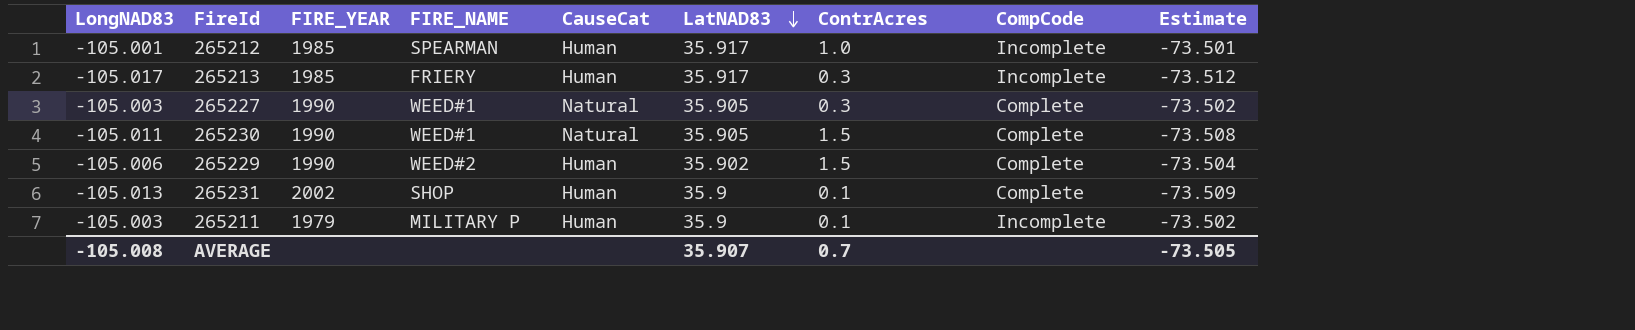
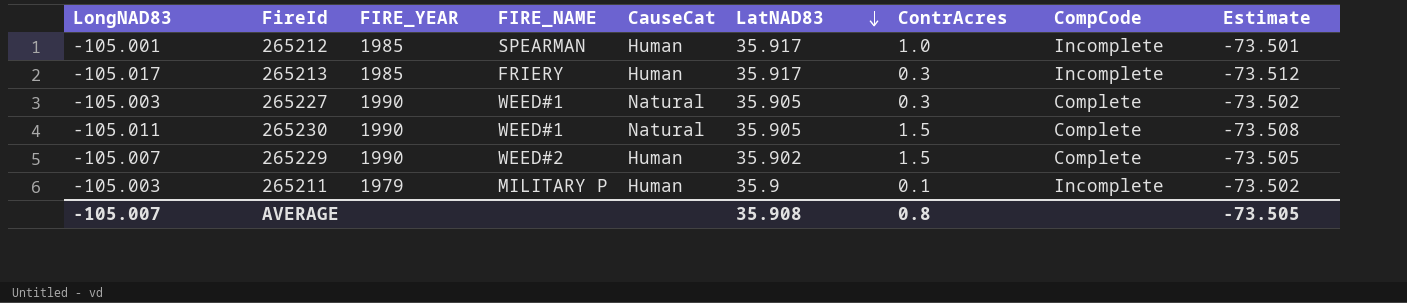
row 265231: -105.013 | 2002 | SHOP | Human | 35.9 | 0.1 | Complete | -73.509 -> none
265229 | LongNAD83: -105.006 -> -105.007
265229 | Estimate: -73.504 -> -73.505
AVERAGE | LongNAD83: -105.008 -> -105.007
AVERAGE | LatNAD83: 35.907 -> 35.908
AVERAGE | ContrAcres: 0.7 -> 0.8

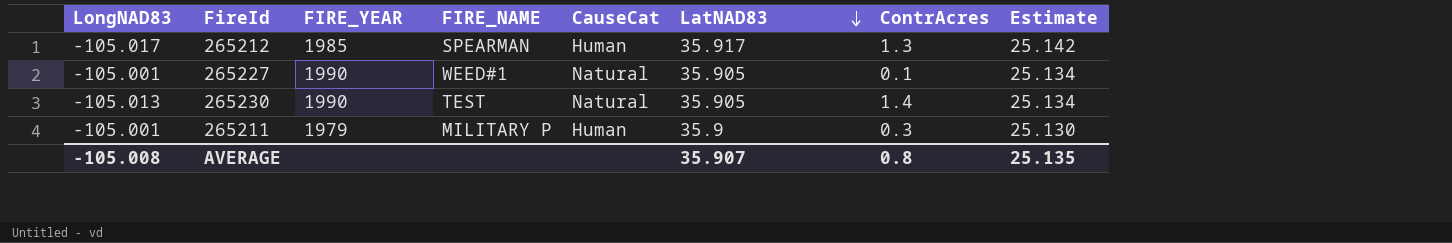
column CompCode | position: 8 -> none
column Estimate | formula: [LongNAD83] * 0.7 -> [LatNAD83] * 0.7
row 265213: -105.017 | 1985 | FRIERY | Human | 35.917 | 0.3 | Incomplete | -73.512 -> none
row 265229: -105.007 | 1990 | WEED#2 | Human | 35.902 | 1.5 | Complete | -73.505 -> none
265212 | LongNAD83: -105.001 -> -105.017
265212 | ContrAcres: 1.0 -> 1.3
265227 | LongNAD83: -105.003 -> -105.001
265227 | ContrAcres: 0.3 -> 0.1
265230 | LongNAD83: -105.011 -> -105.013
265230 | FIRE_NAME: WEED#1 -> TEST
265230 | ContrAcres: 1.5 -> 1.4
265211 | LongNAD83: -105.003 -> -105.001
265211 | ContrAcres: 0.1 -> 0.3
AVERAGE | LongNAD83: -105.007 -> -105.008
AVERAGE | LatNAD83: 35.908 -> 35.907
AVERAGE | Estimate: -73.505 -> 25.135

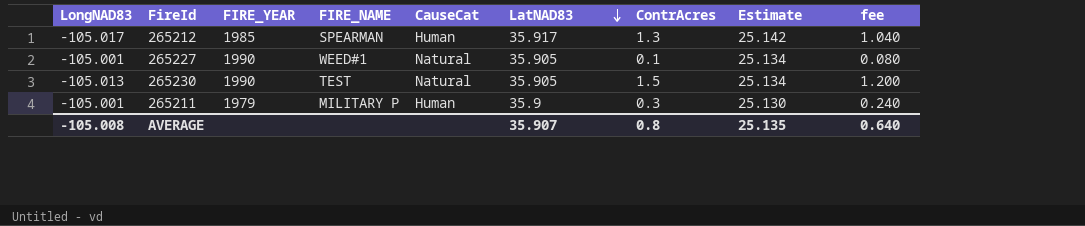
column fee | formula: none -> [ContrAcres] * 0.8
265230 | ContrAcres: 1.4 -> 1.5

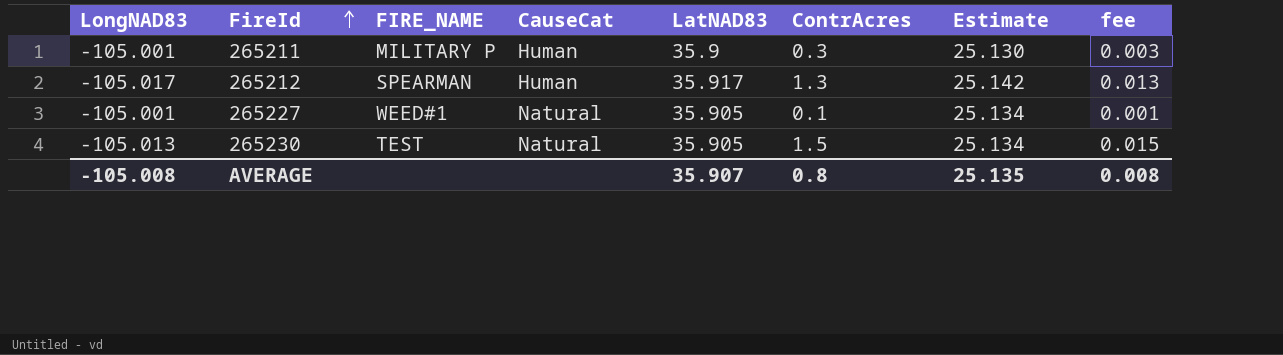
row order: LatNAD83 descending -> FireId ascending
column FIRE_YEAR | position: 3 -> none
column fee | formula: [ContrAcres] * 0.8 -> [ContrAcres] * 0.01
AVERAGE | fee: 0.640 -> 0.008

